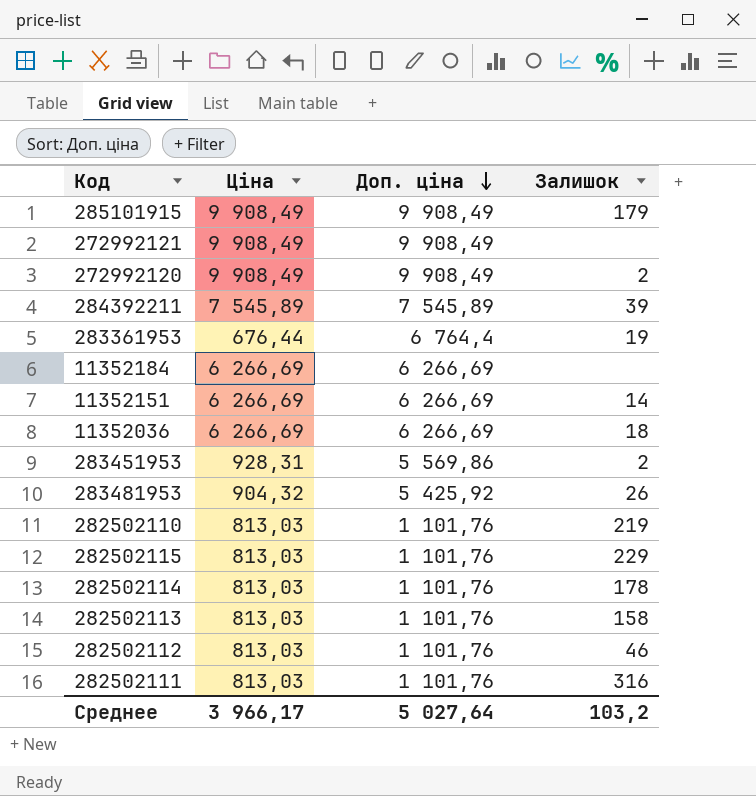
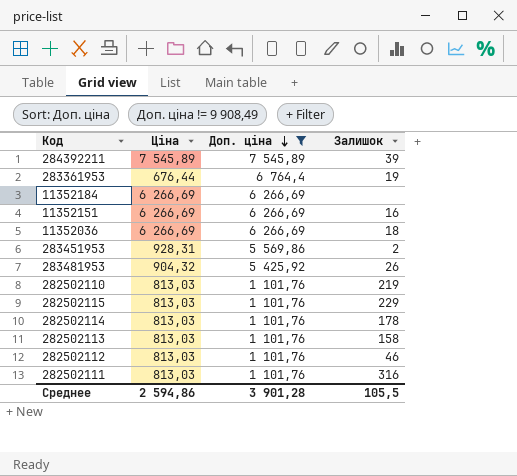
filter: none -> Доп. ціна != 9 908,49
11352151 | Залишок: 14 -> 16
Среднее | Ціна: 3 966,17 -> 2 594,86
Среднее | Доп. ціна: 5 027,64 -> 3 901,28
Среднее | Залишок: 103,2 -> 105,5

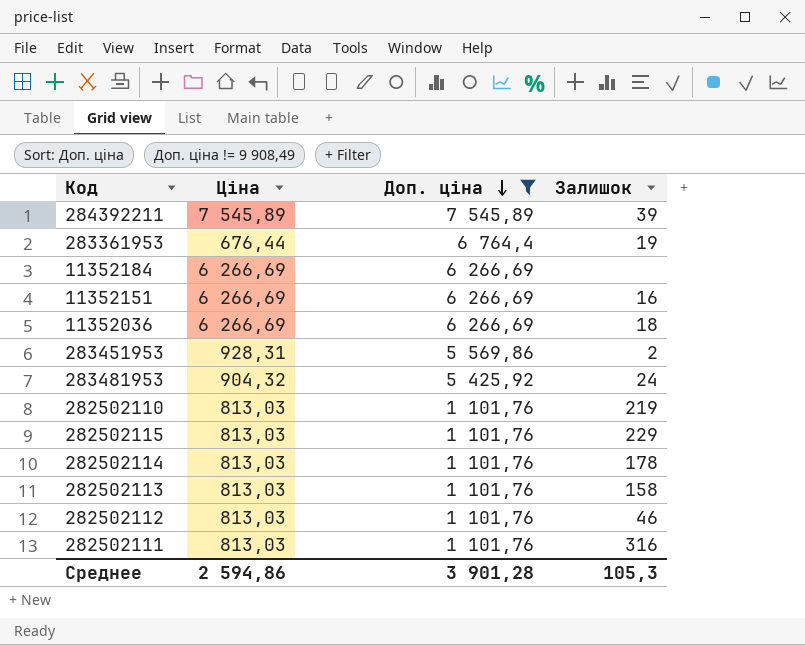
283481953 | Залишок: 26 -> 24
Среднее | Залишок: 105,5 -> 105,3

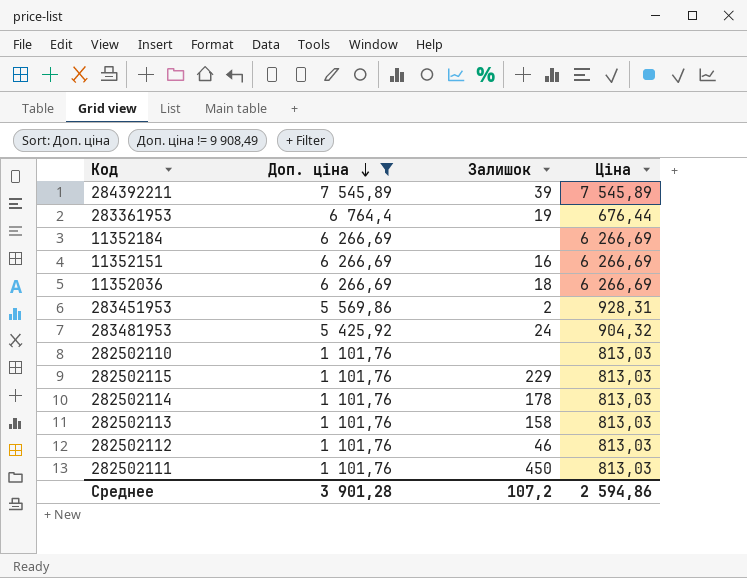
column Ціна | position: 2 -> 4
282502110 | Залишок: 219 -> none
282502111 | Залишок: 316 -> 450
Среднее | Залишок: 105,3 -> 107,2

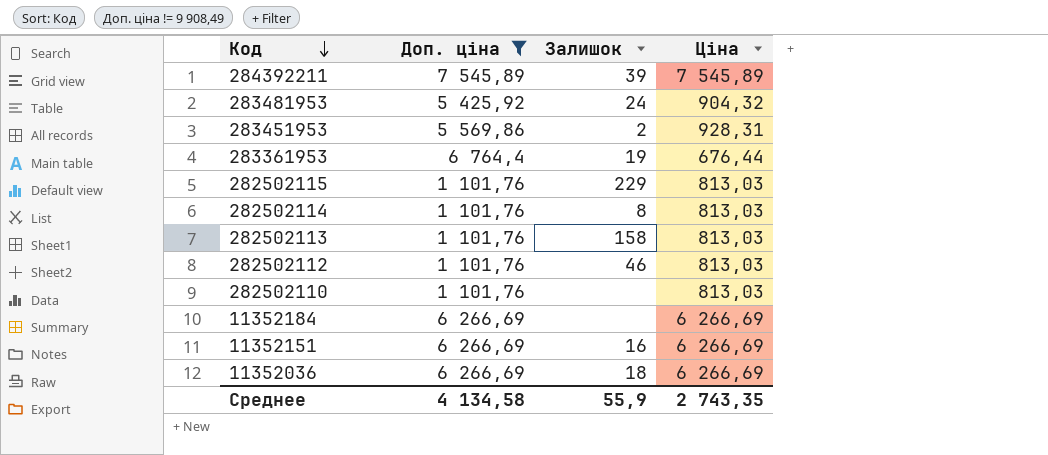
row order: Доп. ціна descending -> Код descending
row 282502111: 1 101,76 | 450 | 813,03 -> none
282502114 | Залишок: 178 -> 8
Среднее | Доп. ціна: 3 901,28 -> 4 134,58
Среднее | Залишок: 107,2 -> 55,9
Среднее | Ціна: 2 594,86 -> 2 743,35

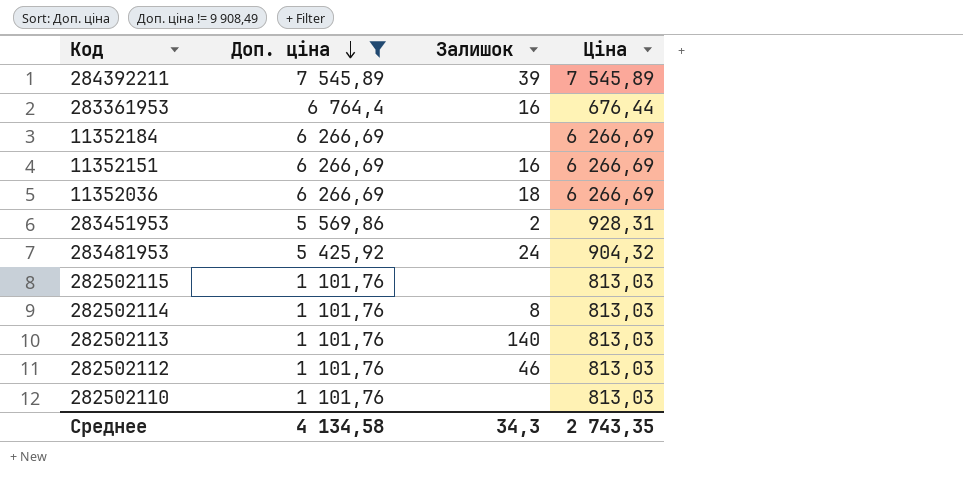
row order: Код descending -> Доп. ціна descending
283361953 | Залишок: 19 -> 16
282502115 | Залишок: 229 -> none
282502113 | Залишок: 158 -> 140
Среднее | Залишок: 55,9 -> 34,3

